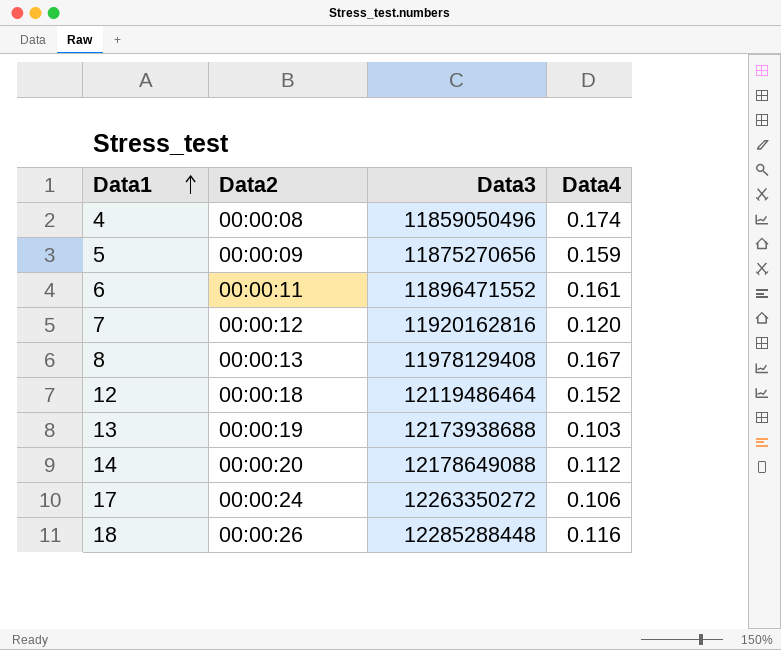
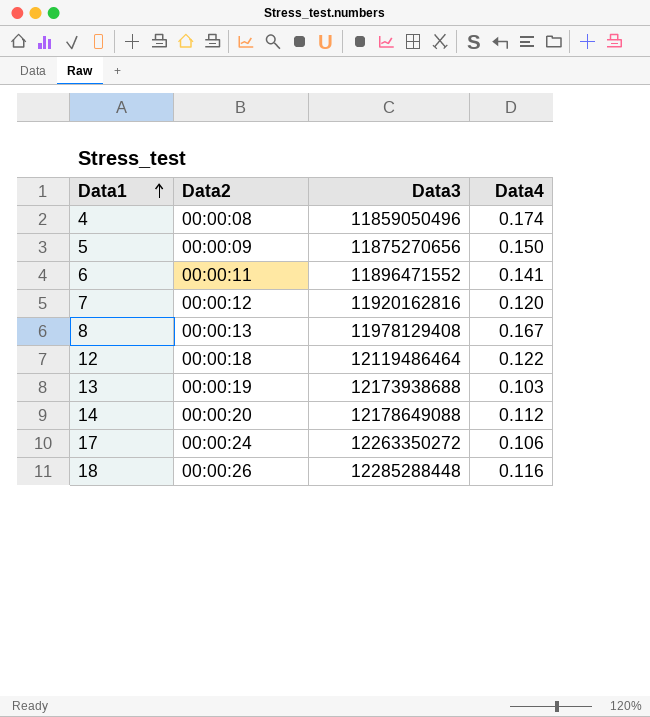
5 | Data4: 0.159 -> 0.150
6 | Data4: 0.161 -> 0.141
12 | Data4: 0.152 -> 0.122

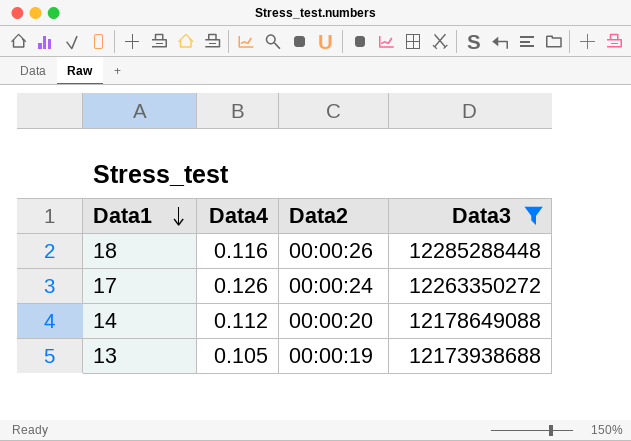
filter: none -> Data3 >= 12173938688
row order: Data1 ascending -> Data1 descending
column Data4 | position: 4 -> 2
17 | Data4: 0.106 -> 0.126
13 | Data4: 0.103 -> 0.105

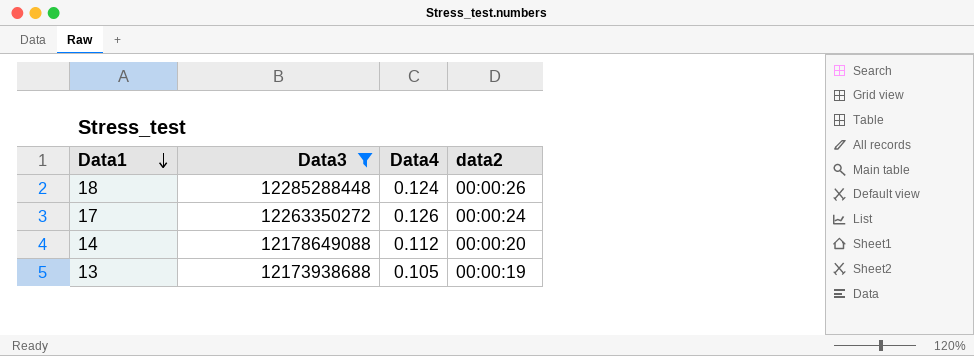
column Data3 | position: 4 -> 2
column name: Data2 -> data2
18 | Data4: 0.116 -> 0.124

